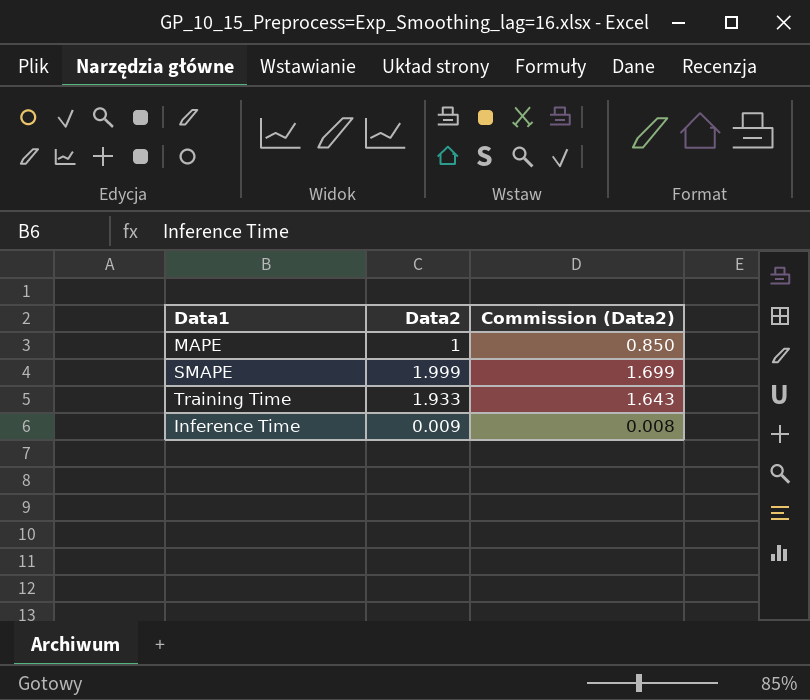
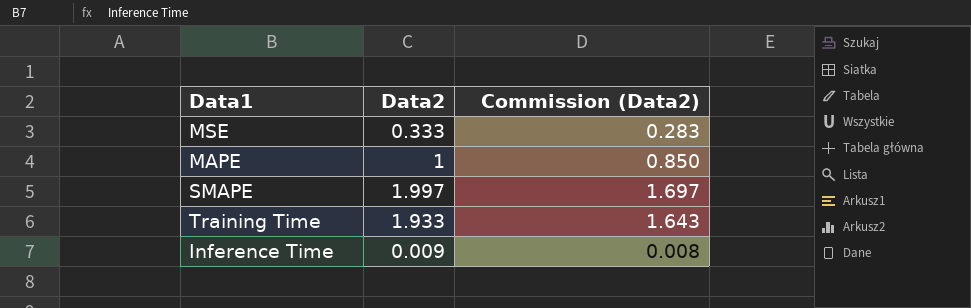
row MSE: none -> 0.333 | 0.283
SMAPE | Data2: 1.999 -> 1.997
SMAPE | Commission (Data2): 1.699 -> 1.697

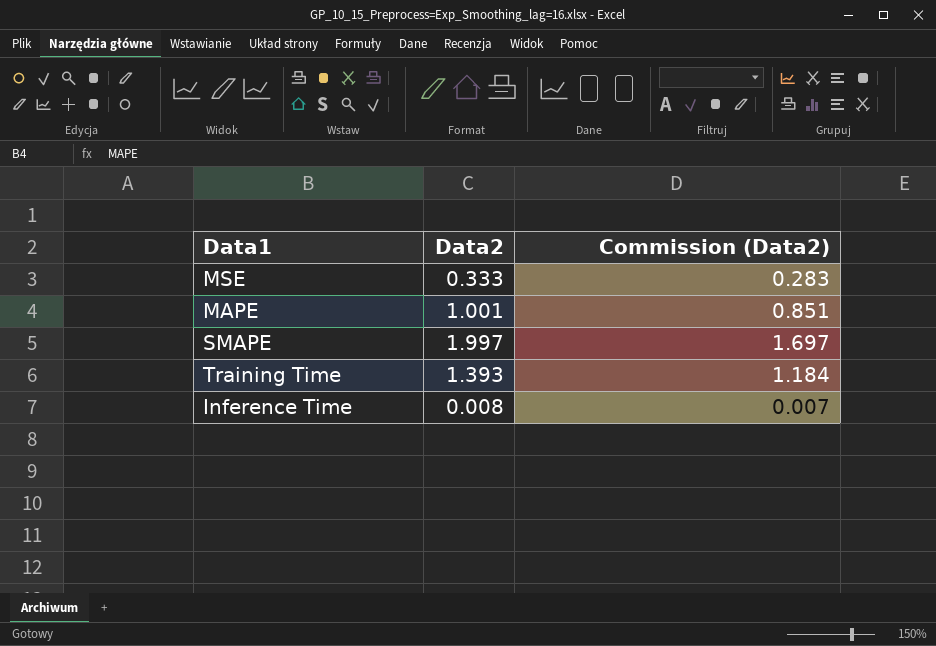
MAPE | Data2: 1 -> 1.001
MAPE | Commission (Data2): 0.850 -> 0.851
Training Time | Data2: 1.933 -> 1.393
Training Time | Commission (Data2): 1.643 -> 1.184
Inference Time | Data2: 0.009 -> 0.008
Inference Time | Commission (Data2): 0.008 -> 0.007

